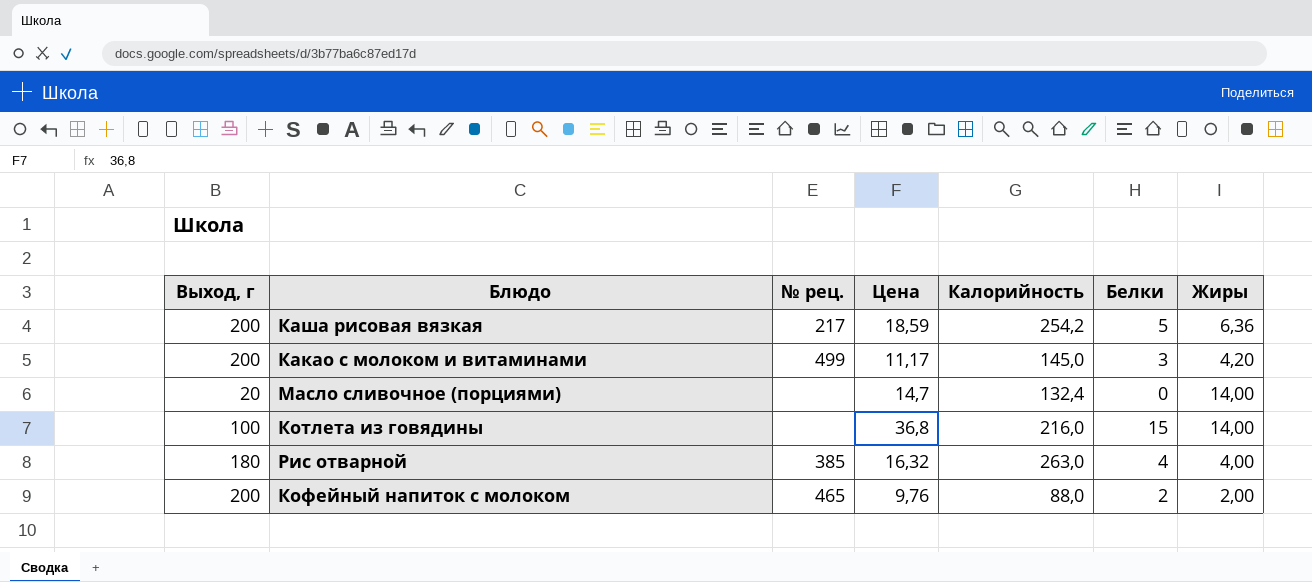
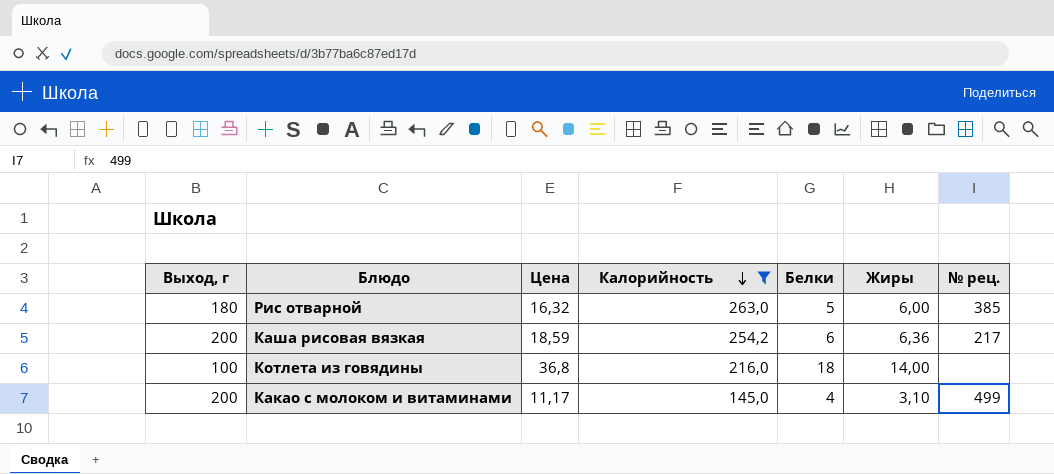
filter: none -> Калорийность >= 145,0
row order: none -> Калорийность descending
column № рец. | position: 3 -> 7
Рис отварной | Белки: 4 -> 5
Рис отварной | Жиры: 4,00 -> 6,00
Каша рисовая вязкая | Белки: 5 -> 6
Котлета из говядины | Белки: 15 -> 18
Какао с молоком и витаминами | Белки: 3 -> 4
Какао с молоком и витаминами | Жиры: 4,20 -> 3,10

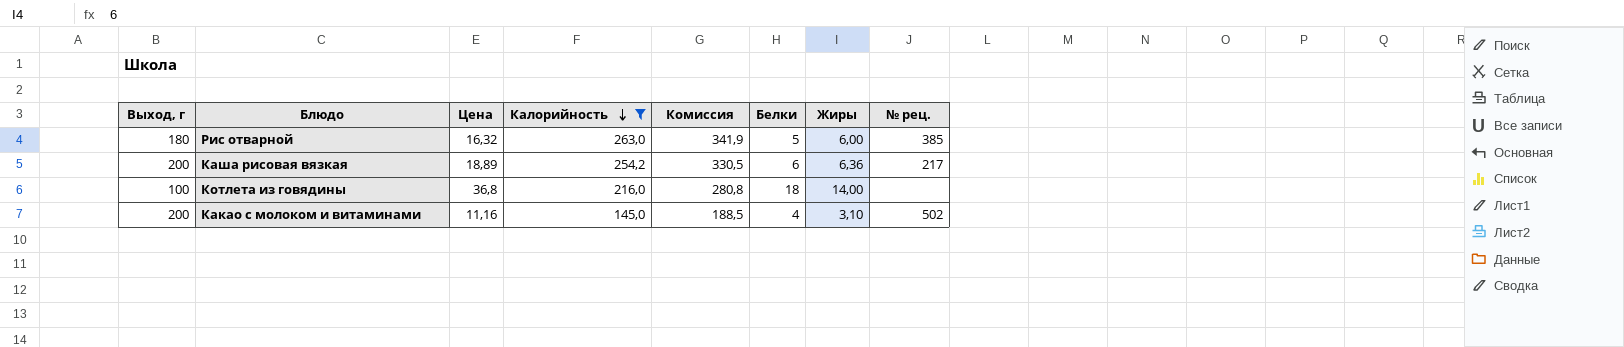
column Комиссия | formula: none -> [Калорийность] * 1,3
Каша рисовая вязкая | Цена: 18,59 -> 18,89
Какао с молоком и витаминами | Цена: 11,17 -> 11,16
Какао с молоком и витаминами | № рец.: 499 -> 502

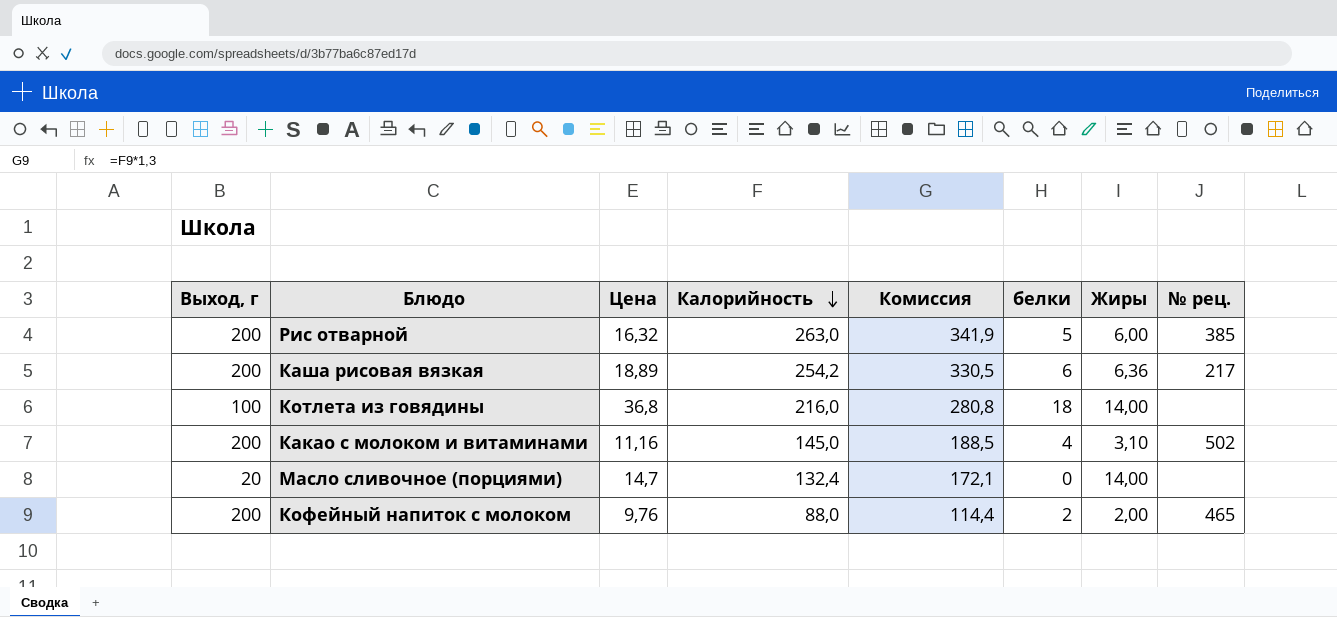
filter: Калорийность >= 145,0 -> none
column name: Белки -> белки
Рис отварной | Выход, г: 180 -> 200

